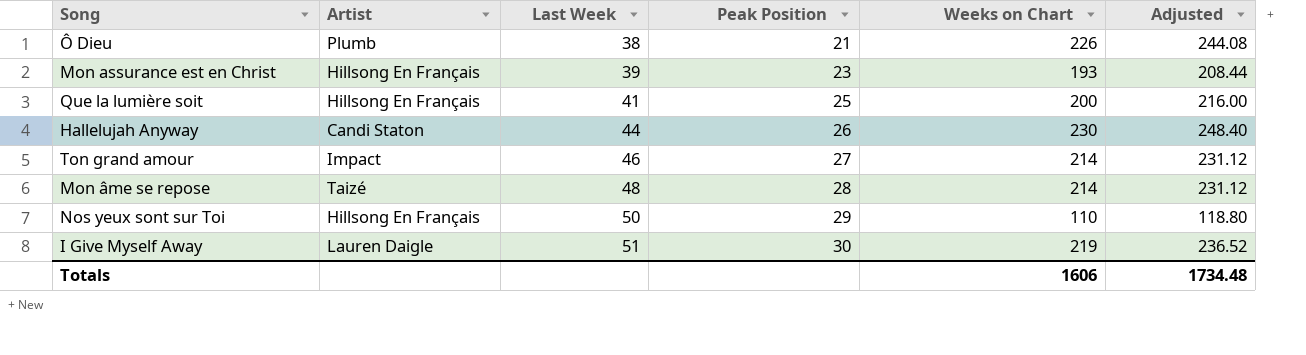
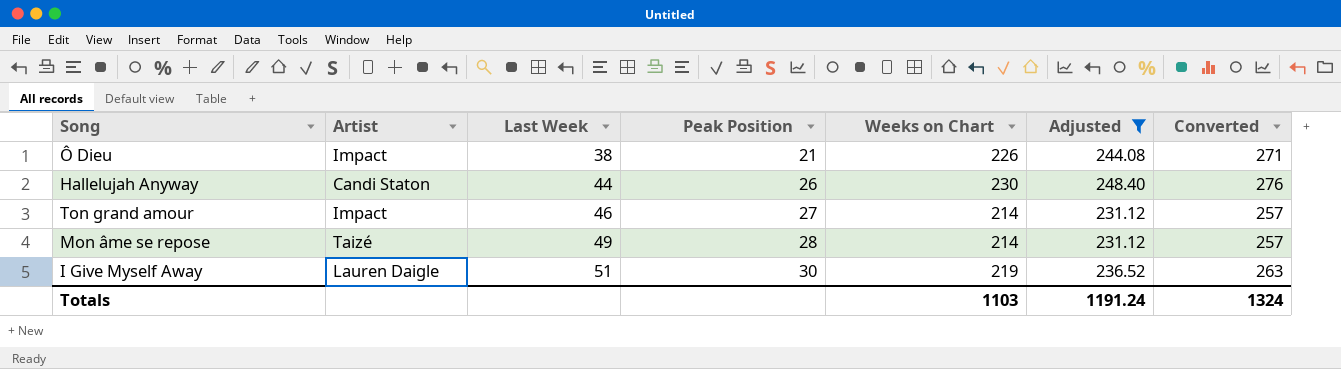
filter: none -> Adjusted >= 231.12
column Converted | formula: none -> [Weeks on Chart] * 1.2
Ô Dieu | Artist: Plumb -> Impact
Mon âme se repose | Last Week: 48 -> 49
Totals | Weeks on Chart: 1606 -> 1103
Totals | Adjusted: 1734.48 -> 1191.24

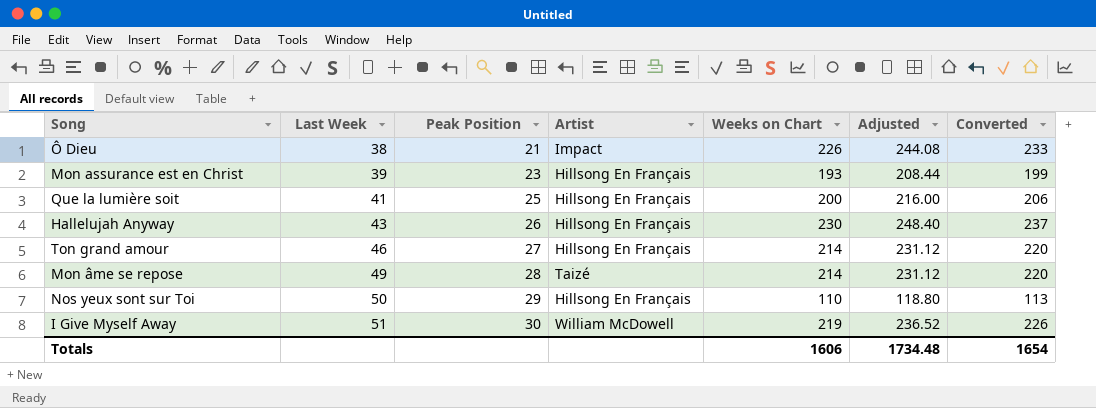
filter: Adjusted >= 231.12 -> none
column Artist | position: 2 -> 4
column Converted | formula: [Weeks on Chart] * 1.2 -> [Weeks on Chart] * 1.03
Hallelujah Anyway | Last Week: 44 -> 43
Hallelujah Anyway | Artist: Candi Staton -> Hillsong En Français
Ton grand amour | Artist: Impact -> Hillsong En Français
I Give Myself Away | Artist: Lauren Daigle -> William McDowell
Totals | Weeks on Chart: 1103 -> 1606
Totals | Adjusted: 1191.24 -> 1734.48
Totals | Converted: 1324 -> 1654

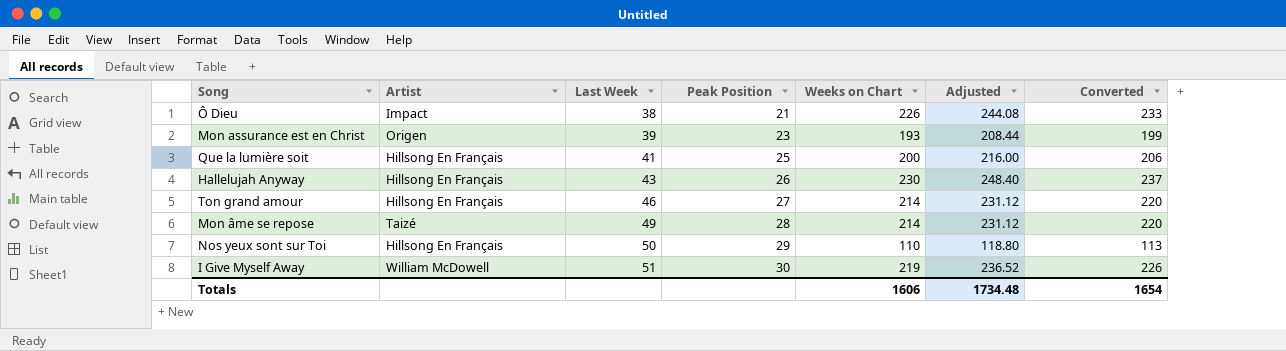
column Artist | position: 4 -> 2
Mon assurance est en Christ | Artist: Hillsong En Français -> Origen

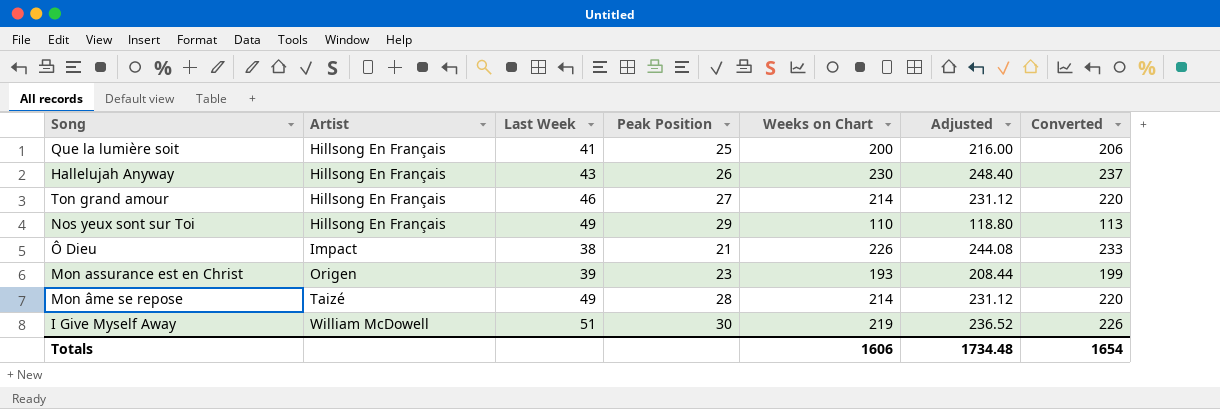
row order: Last Week ascending -> Artist ascending
Nos yeux sont sur Toi | Last Week: 50 -> 49

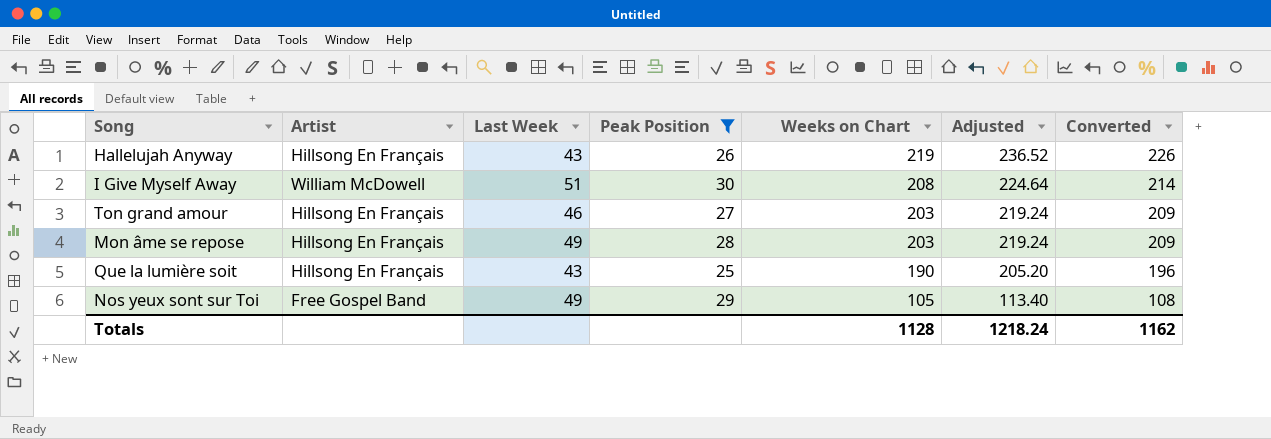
filter: none -> Peak Position >= 25
row order: Artist ascending -> Weeks on Chart descending
Hallelujah Anyway | Weeks on Chart: 230 -> 219
Hallelujah Anyway | Adjusted: 248.40 -> 236.52
Hallelujah Anyway | Converted: 237 -> 226
I Give Myself Away | Weeks on Chart: 219 -> 208
I Give Myself Away | Adjusted: 236.52 -> 224.64
I Give Myself Away | Converted: 226 -> 214
Ton grand amour | Weeks on Chart: 214 -> 203
Ton grand amour | Adjusted: 231.12 -> 219.24
Ton grand amour | Converted: 220 -> 209
Mon âme se repose | Artist: Taizé -> Hillsong En Français
Mon âme se repose | Weeks on Chart: 214 -> 203
Mon âme se repose | Adjusted: 231.12 -> 219.24
Mon âme se repose | Converted: 220 -> 209
Que la lumière soit | Last Week: 41 -> 43
Que la lumière soit | Weeks on Chart: 200 -> 190
Que la lumière soit | Adjusted: 216.00 -> 205.20
Que la lumière soit | Converted: 206 -> 196
Nos yeux sont sur Toi | Artist: Hillsong En Français -> Free Gospel Band
Nos yeux sont sur Toi | Weeks on Chart: 110 -> 105
Nos yeux sont sur Toi | Adjusted: 118.80 -> 113.40
Nos yeux sont sur Toi | Converted: 113 -> 108
Totals | Weeks on Chart: 1606 -> 1128
Totals | Adjusted: 1734.48 -> 1218.24
Totals | Converted: 1654 -> 1162

